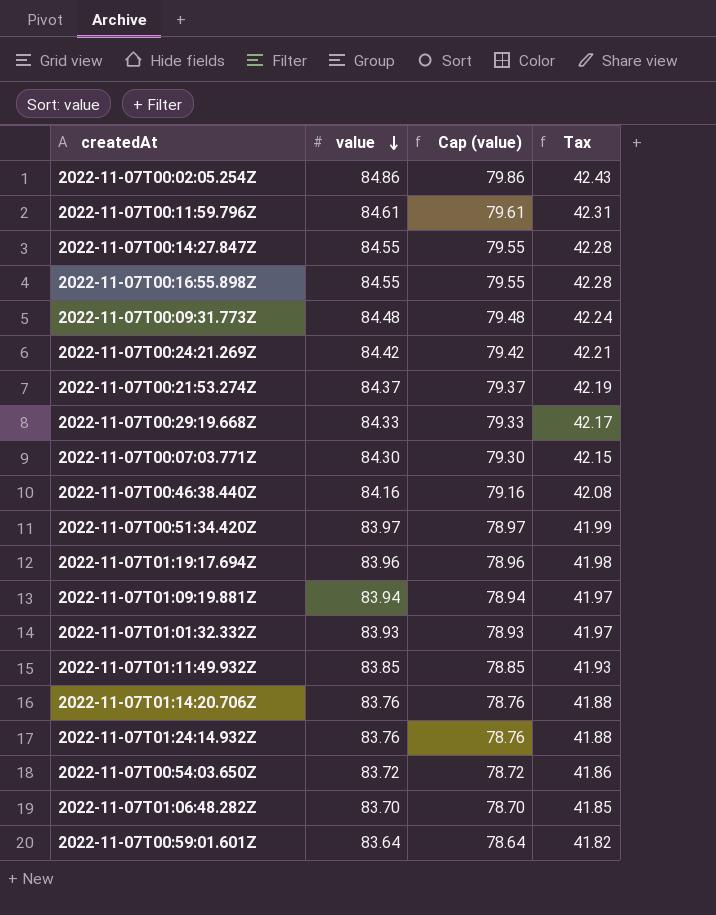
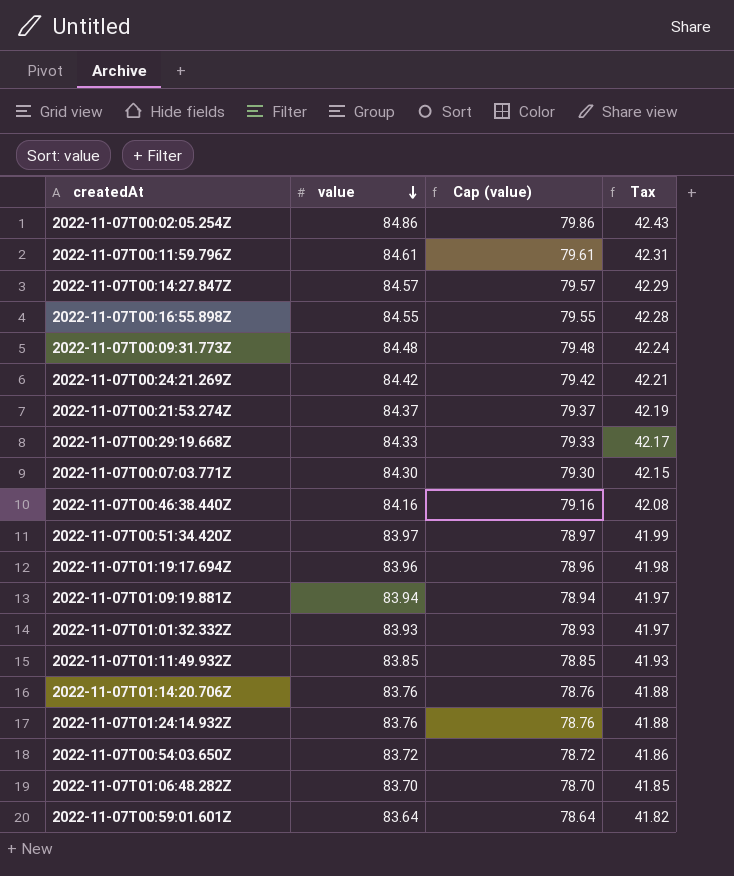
2022-11-07T00:14:27.847Z | value: 84.55 -> 84.57
2022-11-07T00:14:27.847Z | Cap (value): 79.55 -> 79.57
2022-11-07T00:14:27.847Z | Tax: 42.28 -> 42.29

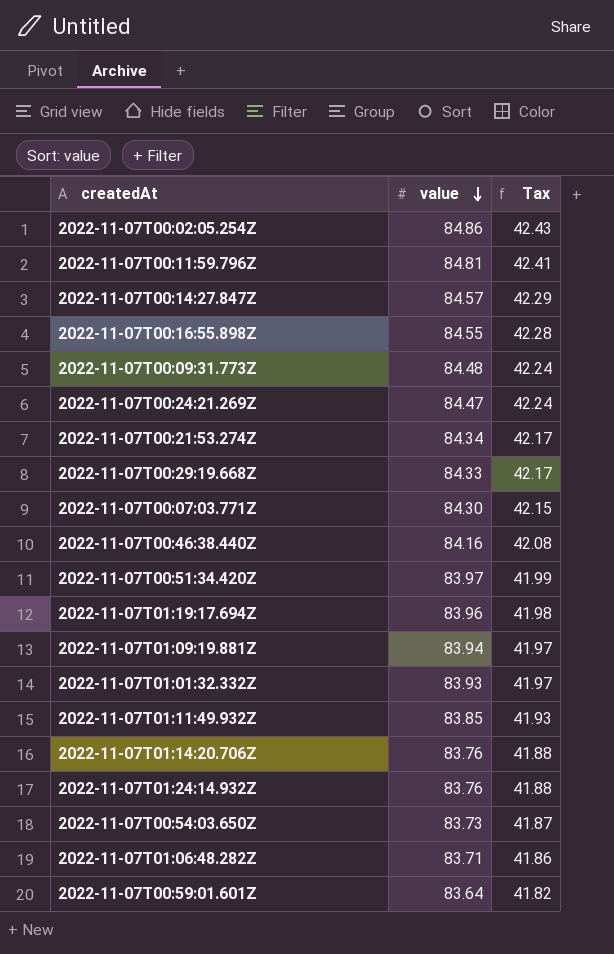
column Cap (value) | formula: [value] - 5 -> none
2022-11-07T00:11:59.796Z | value: 84.61 -> 84.81
2022-11-07T00:11:59.796Z | Tax: 42.31 -> 42.41
2022-11-07T00:24:21.269Z | value: 84.42 -> 84.47
2022-11-07T00:24:21.269Z | Tax: 42.21 -> 42.24
2022-11-07T00:21:53.274Z | value: 84.37 -> 84.34
2022-11-07T00:21:53.274Z | Tax: 42.19 -> 42.17
2022-11-07T00:54:03.650Z | value: 83.72 -> 83.73
2022-11-07T00:54:03.650Z | Tax: 41.86 -> 41.87
2022-11-07T01:06:48.282Z | value: 83.70 -> 83.71
2022-11-07T01:06:48.282Z | Tax: 41.85 -> 41.86

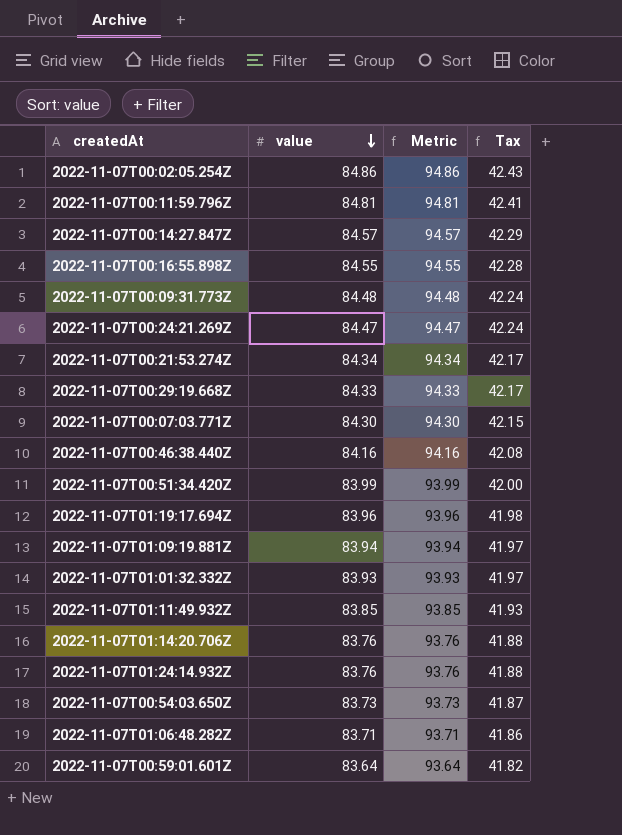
column Metric | formula: none -> [value] + 10
2022-11-07T00:51:34.420Z | value: 83.97 -> 83.99
2022-11-07T00:51:34.420Z | Tax: 41.99 -> 42.00

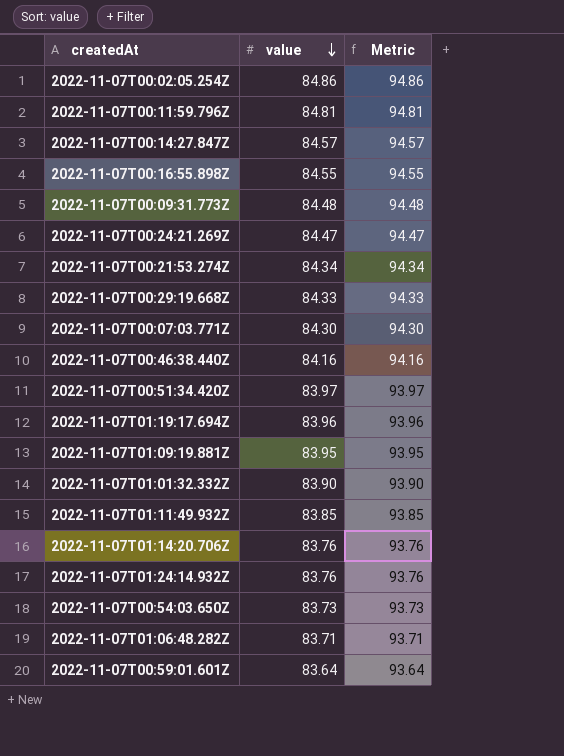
column Tax | formula: [value] * 0.5 -> none
2022-11-07T00:51:34.420Z | value: 83.99 -> 83.97
2022-11-07T00:51:34.420Z | Metric: 93.99 -> 93.97
2022-11-07T01:09:19.881Z | value: 83.94 -> 83.95
2022-11-07T01:09:19.881Z | Metric: 93.94 -> 93.95
2022-11-07T01:01:32.332Z | value: 83.93 -> 83.90
2022-11-07T01:01:32.332Z | Metric: 93.93 -> 93.90

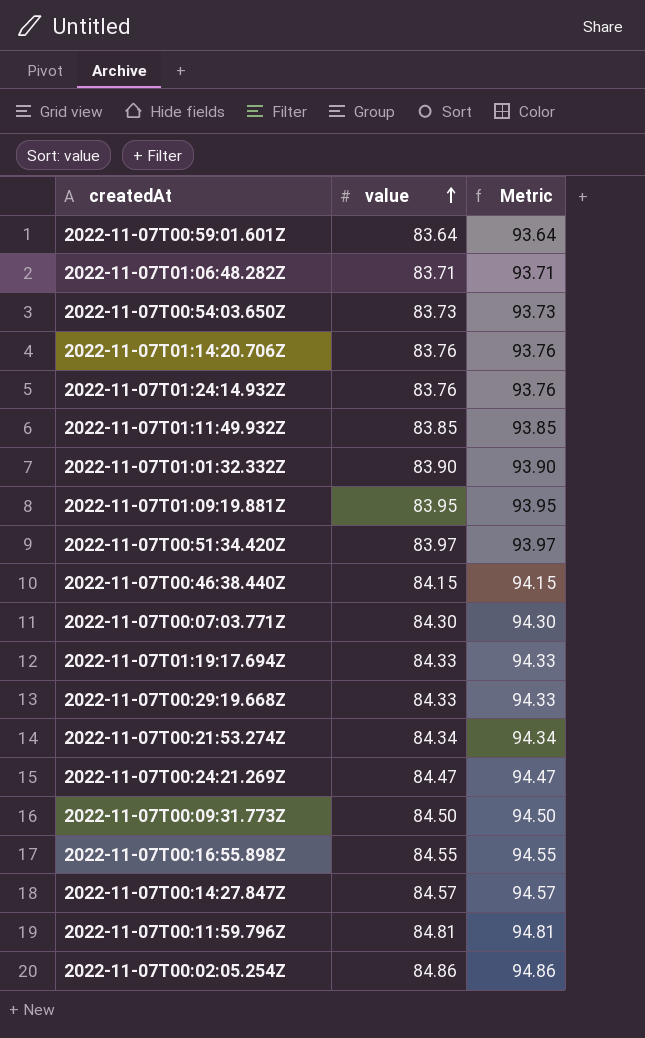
row order: value descending -> value ascending
2022-11-07T00:46:38.440Z | value: 84.16 -> 84.15
2022-11-07T00:46:38.440Z | Metric: 94.16 -> 94.15
2022-11-07T01:19:17.694Z | value: 83.96 -> 84.33
2022-11-07T01:19:17.694Z | Metric: 93.96 -> 94.33
2022-11-07T00:09:31.773Z | value: 84.48 -> 84.50
2022-11-07T00:09:31.773Z | Metric: 94.48 -> 94.50

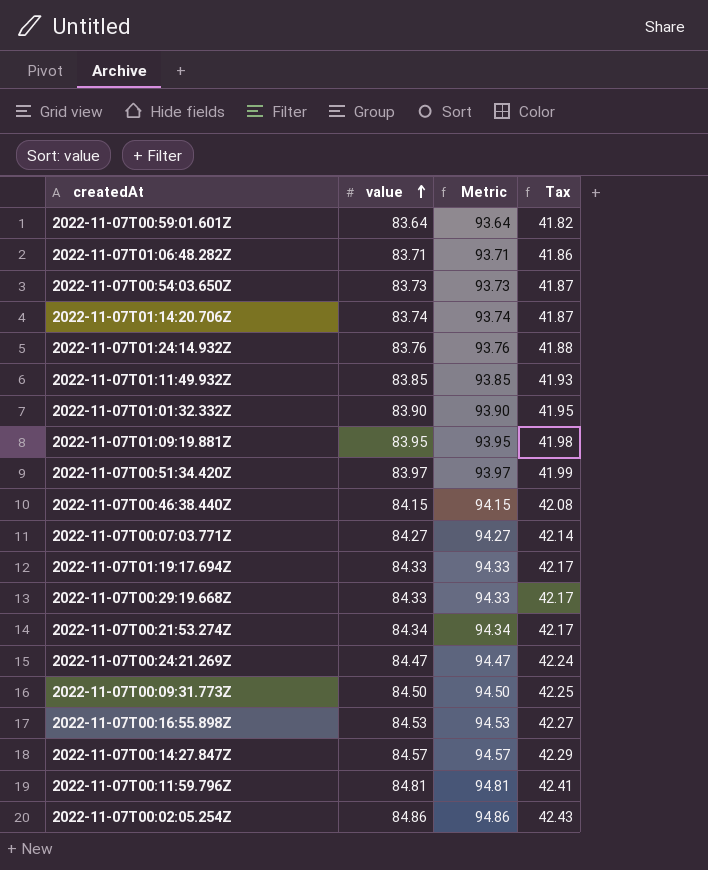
column Tax | formula: none -> [value] * 0.5
2022-11-07T01:14:20.706Z | value: 83.76 -> 83.74
2022-11-07T01:14:20.706Z | Metric: 93.76 -> 93.74
2022-11-07T00:07:03.771Z | value: 84.30 -> 84.27
2022-11-07T00:07:03.771Z | Metric: 94.30 -> 94.27
2022-11-07T00:16:55.898Z | value: 84.55 -> 84.53
2022-11-07T00:16:55.898Z | Metric: 94.55 -> 94.53

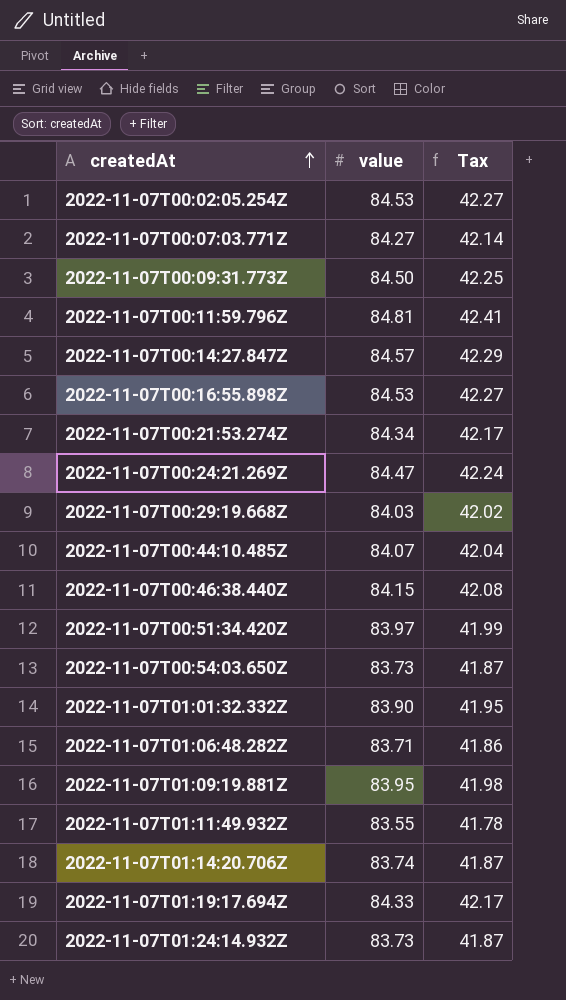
row order: value ascending -> createdAt ascending
column Metric | formula: [value] + 10 -> none
row 2022-11-07T00:59:01.601Z: 83.64 | 93.64 | 41.82 -> none
2022-11-07T00:02:05.254Z | value: 84.86 -> 84.53
2022-11-07T00:02:05.254Z | Tax: 42.43 -> 42.27
2022-11-07T00:29:19.668Z | value: 84.33 -> 84.03
2022-11-07T00:29:19.668Z | Tax: 42.17 -> 42.02
row 2022-11-07T00:44:10.485Z: none -> 84.07 | 42.04
2022-11-07T01:11:49.932Z | value: 83.85 -> 83.55
2022-11-07T01:11:49.932Z | Tax: 41.93 -> 41.78
2022-11-07T01:24:14.932Z | value: 83.76 -> 83.73
2022-11-07T01:24:14.932Z | Tax: 41.88 -> 41.87

